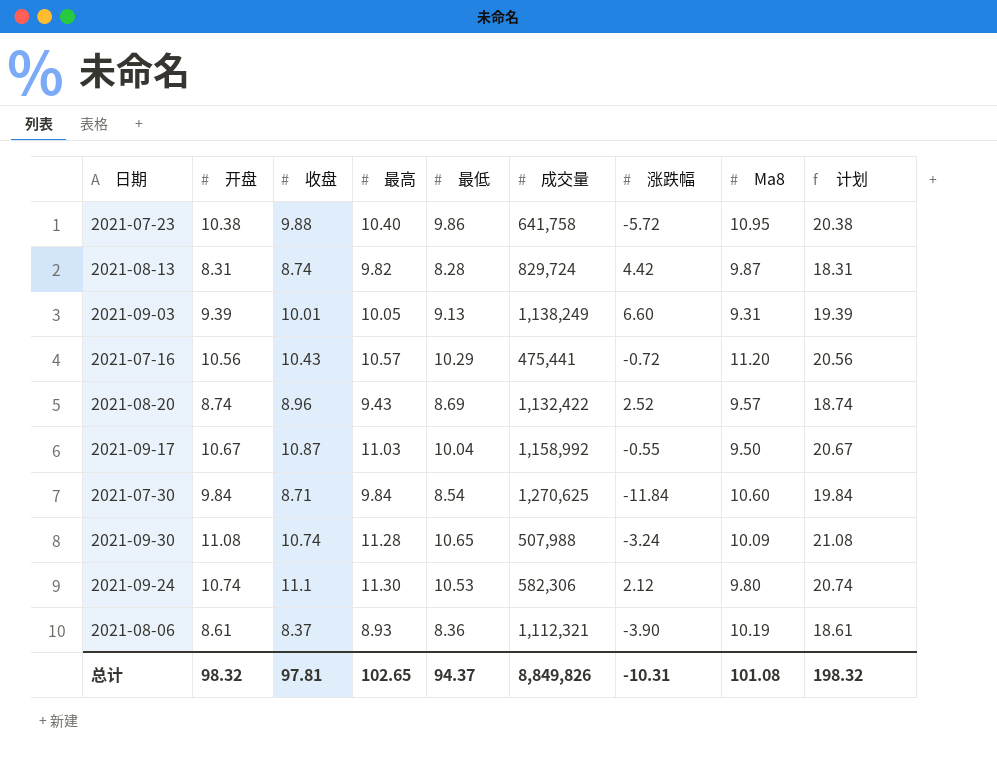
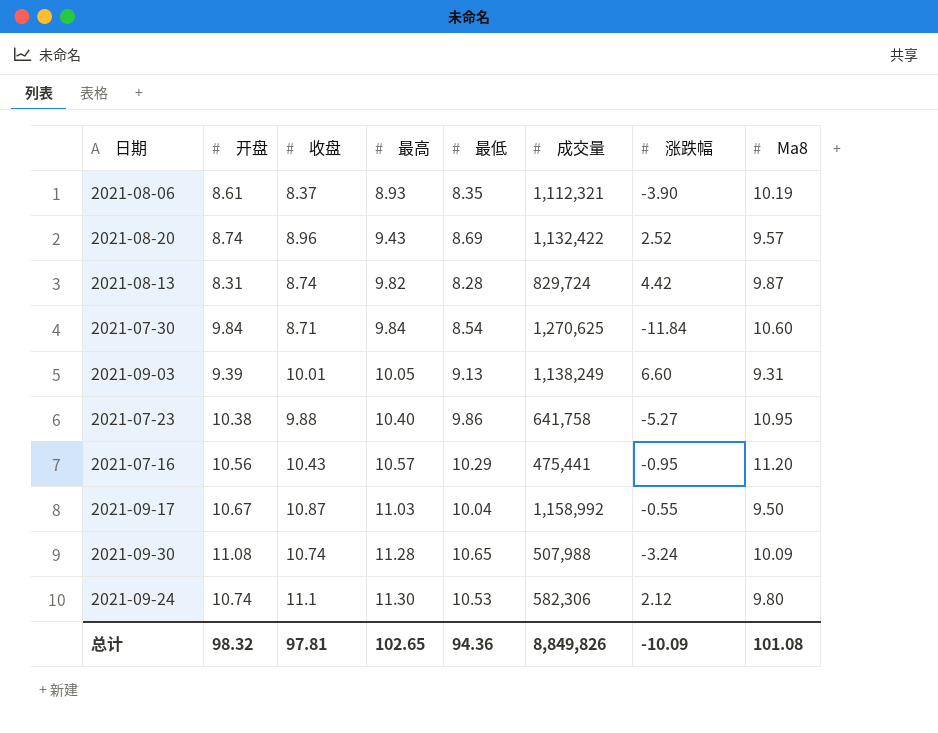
row order: none -> 最高 ascending
column 计划 | formula: [开盘] + 10 -> none
2021-08-06 | 最低: 8.36 -> 8.35
2021-07-23 | 涨跌幅: -5.72 -> -5.27
2021-07-16 | 涨跌幅: -0.72 -> -0.95
总计 | 最低: 94.37 -> 94.36
总计 | 涨跌幅: -10.31 -> -10.09

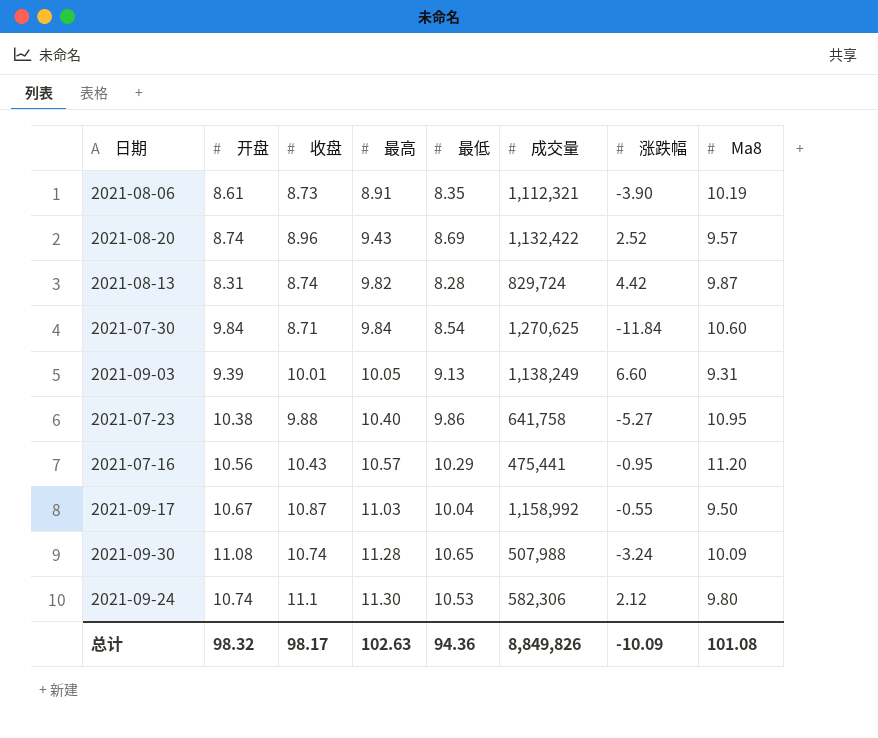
2021-08-06 | 收盘: 8.37 -> 8.73
2021-08-06 | 最高: 8.93 -> 8.91
总计 | 收盘: 97.81 -> 98.17
总计 | 最高: 102.65 -> 102.63

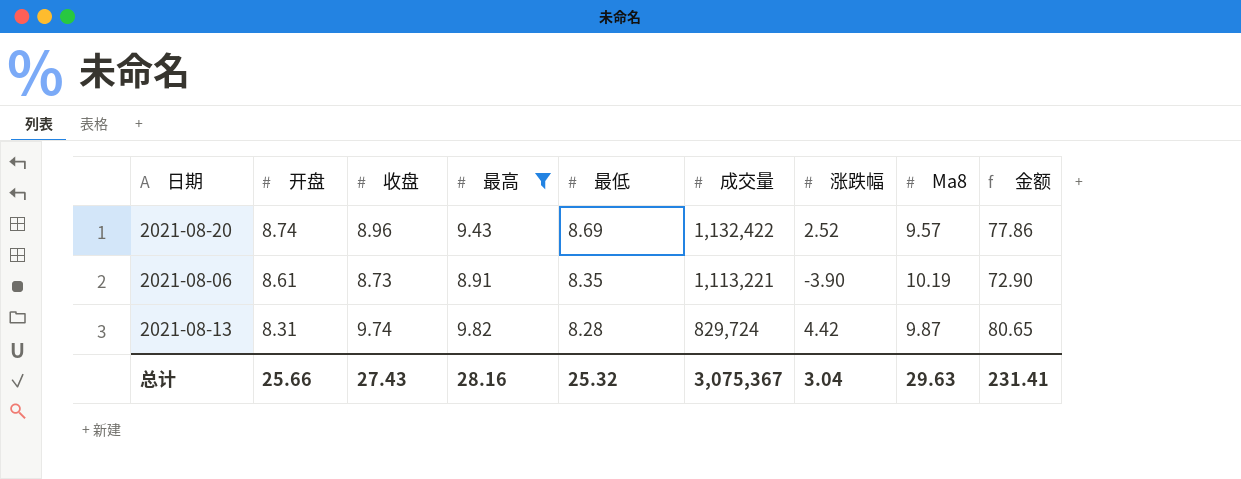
filter: none -> 最高 <= 9.82
row order: 最高 ascending -> 开盘 descending
column 金额 | formula: none -> [收盘] * [最低]
2021-08-06 | 成交量: 1,112,321 -> 1,113,221
2021-08-13 | 收盘: 8.74 -> 9.74
总计 | 开盘: 98.32 -> 25.66
总计 | 收盘: 98.17 -> 27.43
总计 | 最高: 102.63 -> 28.16
总计 | 最低: 94.36 -> 25.32
总计 | 成交量: 8,849,826 -> 3,075,367
总计 | 涨跌幅: -10.09 -> 3.04
总计 | Ma8: 101.08 -> 29.63

